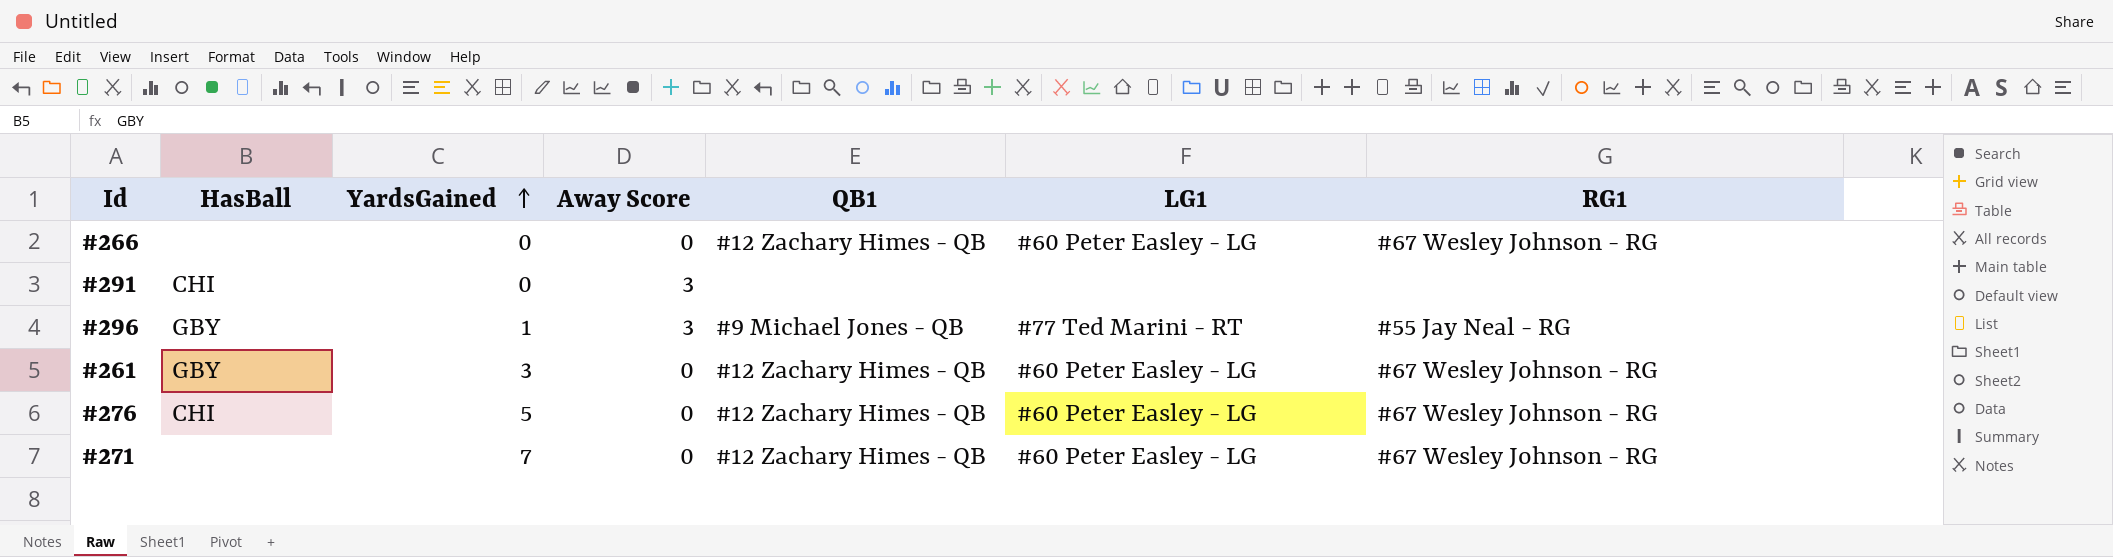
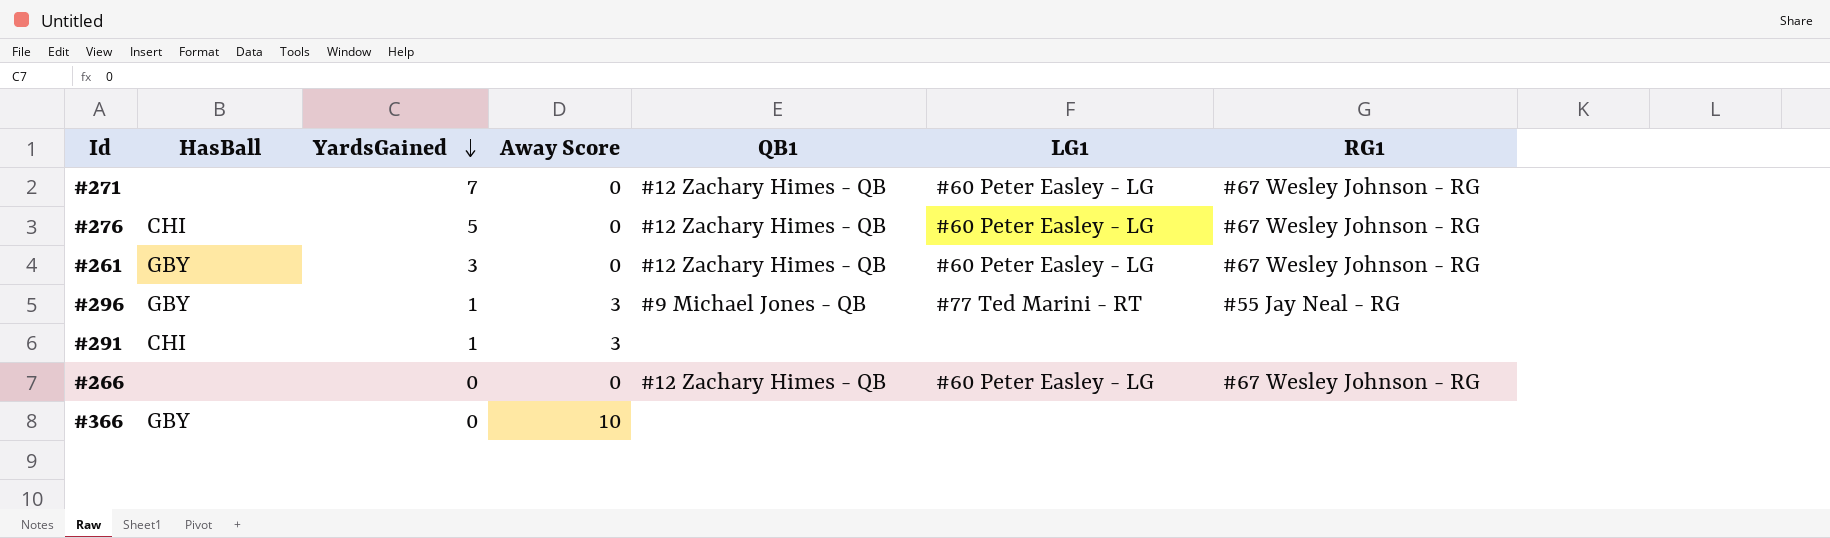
row order: YardsGained ascending -> YardsGained descending
#291 | YardsGained: 0 -> 1
row #366: none -> GBY | 0 | 10 | none | none | none

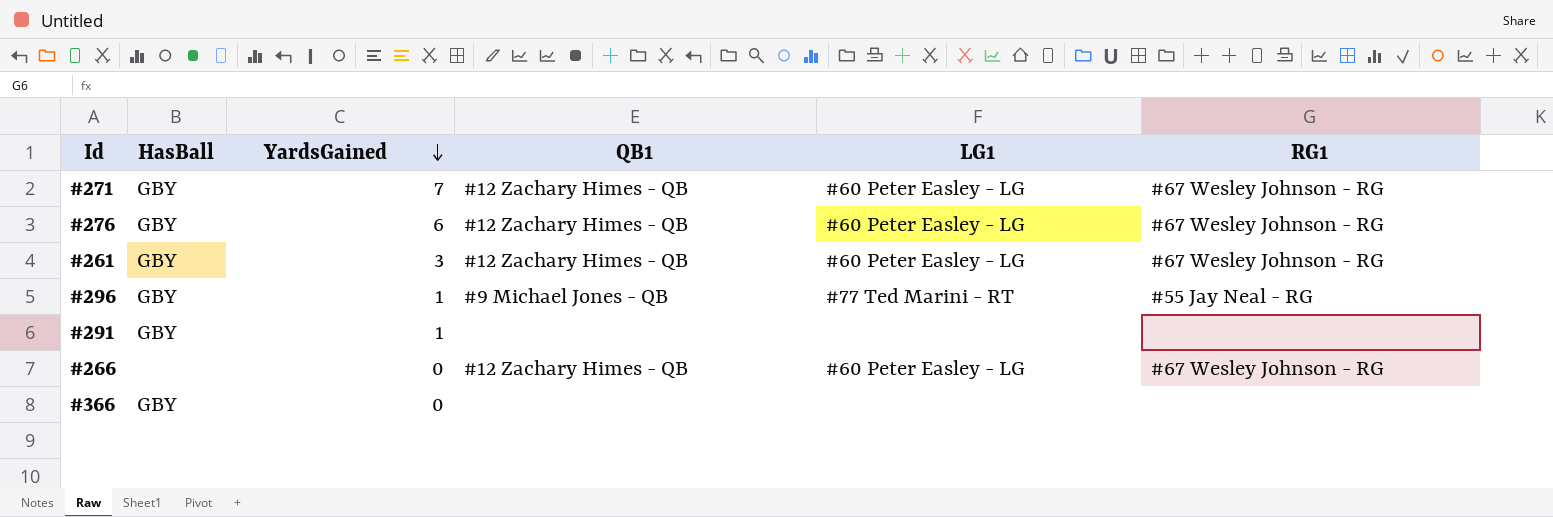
column Away Score | position: 4 -> none
#271 | HasBall: none -> GBY
#276 | HasBall: CHI -> GBY
#276 | YardsGained: 5 -> 6
#291 | HasBall: CHI -> GBY

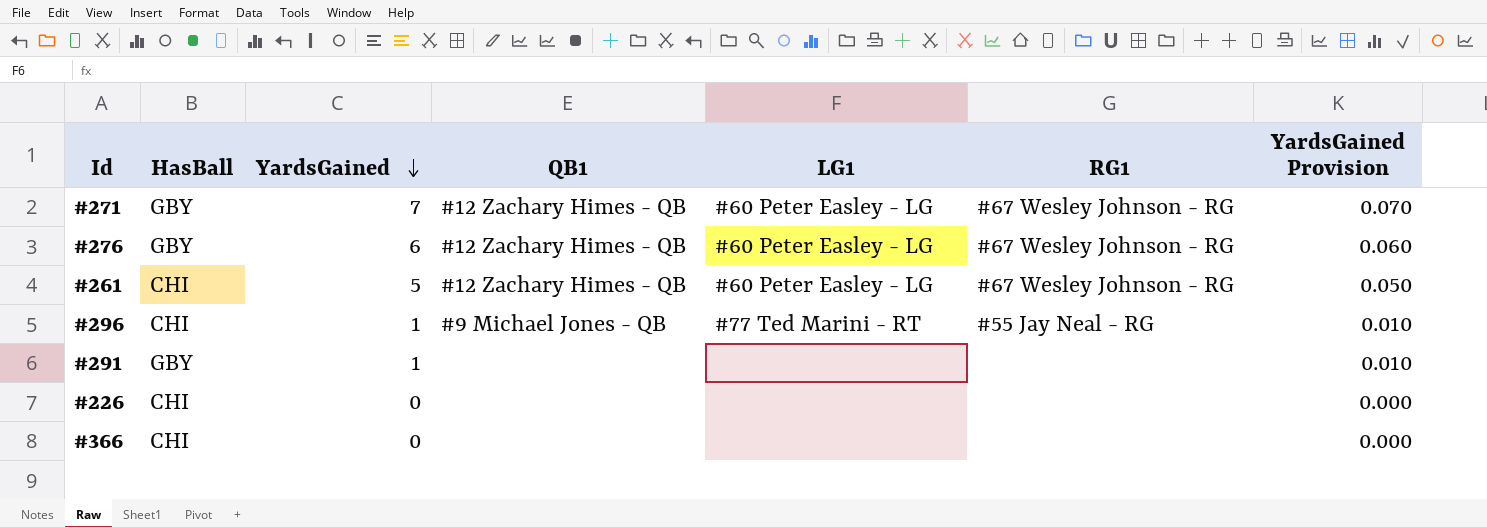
column YardsGained Provision | formula: none -> [YardsGained] * 0.01
row #266: none | 0 | #12 Zachary Himes - QB | #60 Peter Easley - LG | #67 Wesley Johnson - RG -> none
#261 | HasBall: GBY -> CHI
#261 | YardsGained: 3 -> 5
#296 | HasBall: GBY -> CHI
row #226: none -> CHI | 0 | none | none | none | 0.000
#366 | HasBall: GBY -> CHI

